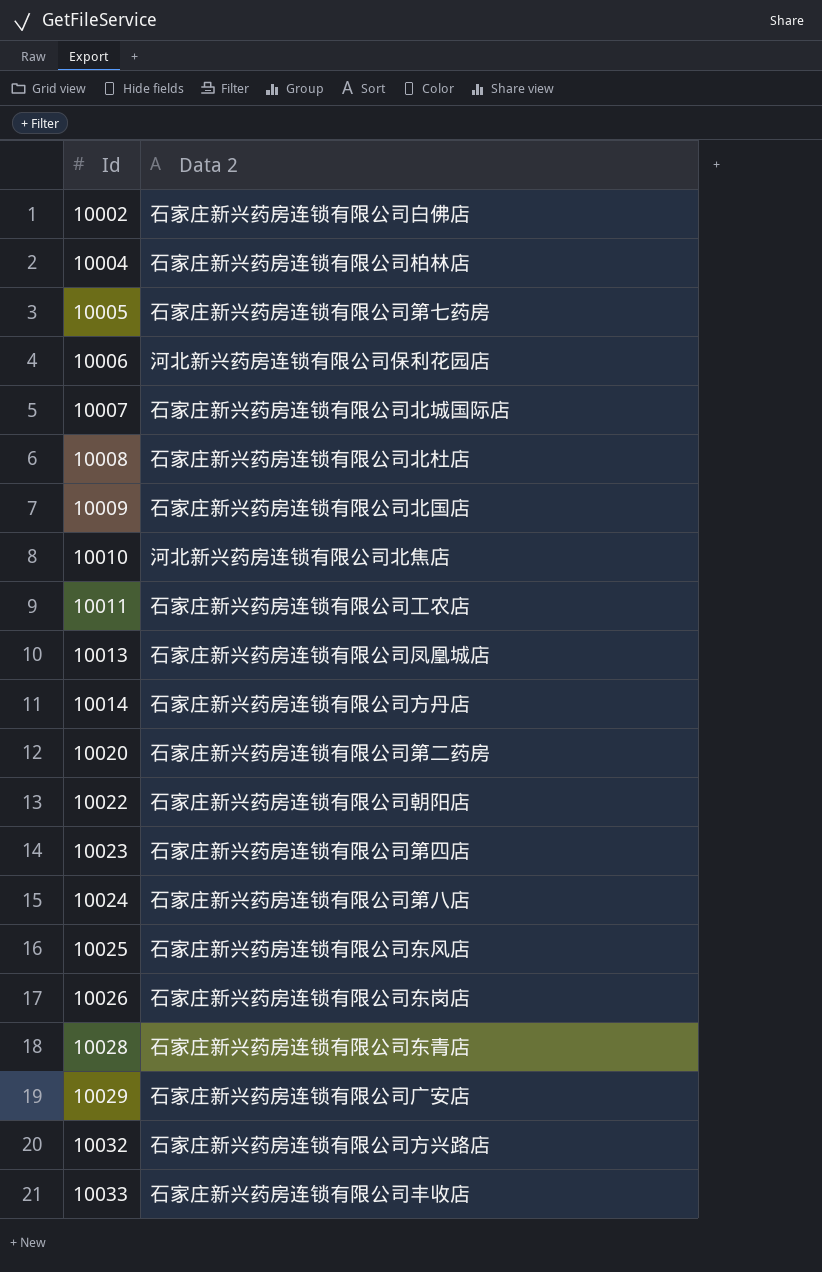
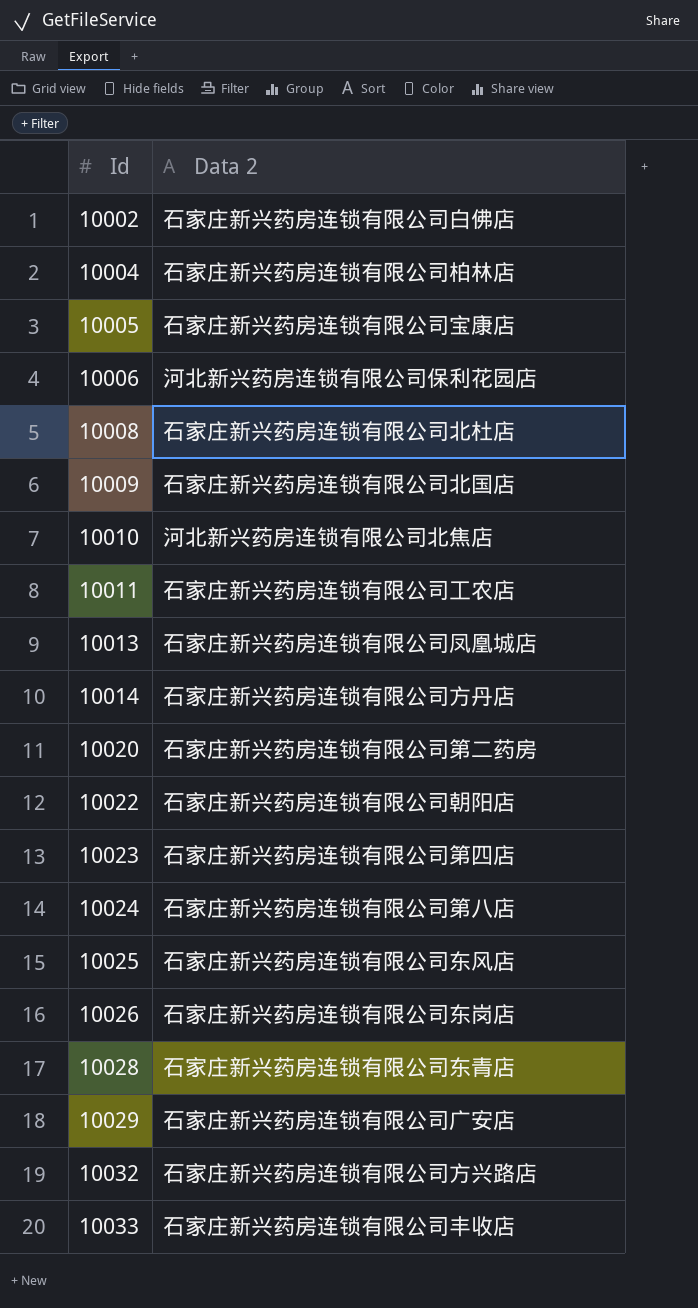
row 10007: 石家庄新兴药房连锁有限公司北城国际店 -> none
10005 | Data 2: 石家庄新兴药房连锁有限公司第七药房 -> 石家庄新兴药房连锁有限公司宝康店

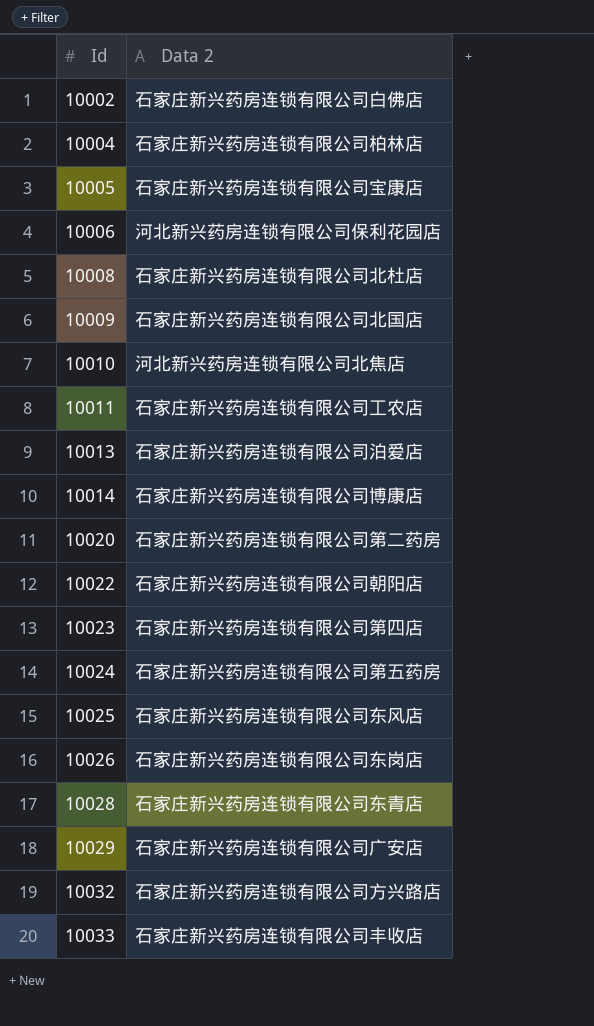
10013 | Data 2: 石家庄新兴药房连锁有限公司凤凰城店 -> 石家庄新兴药房连锁有限公司泊爱店
10014 | Data 2: 石家庄新兴药房连锁有限公司方丹店 -> 石家庄新兴药房连锁有限公司博康店
10024 | Data 2: 石家庄新兴药房连锁有限公司第八店 -> 石家庄新兴药房连锁有限公司第五药房

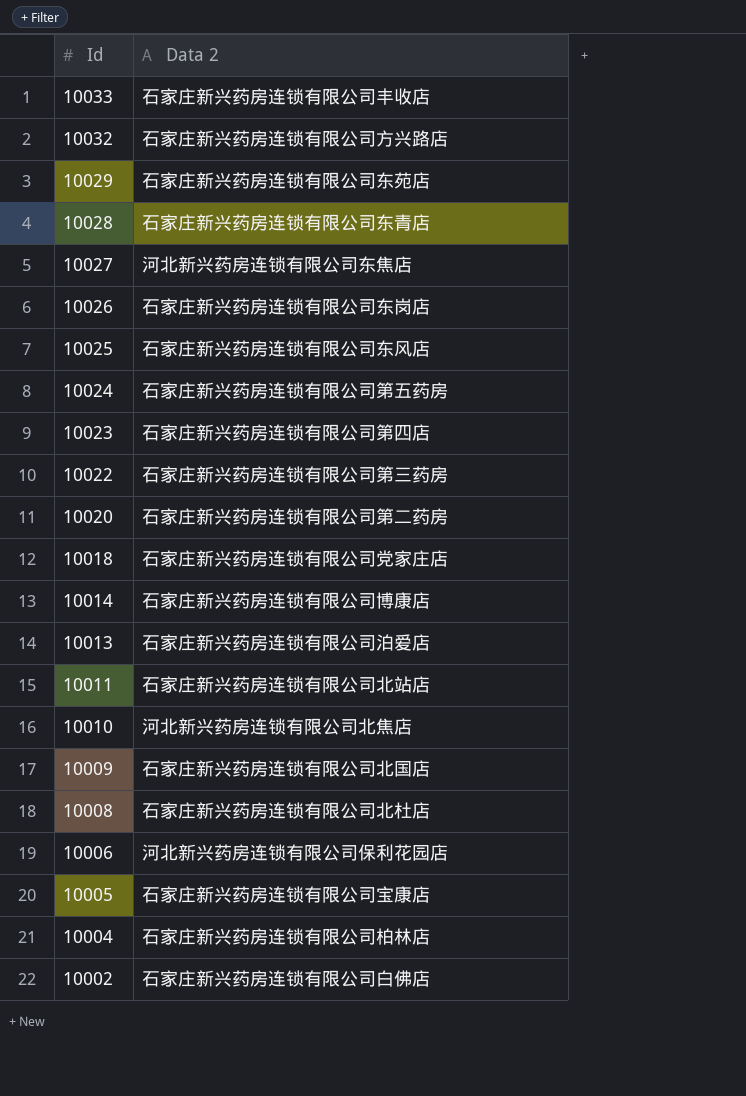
row order: Id ascending -> Id descending
10029 | Data 2: 石家庄新兴药房连锁有限公司广安店 -> 石家庄新兴药房连锁有限公司东苑店
row 10027: none -> 河北新兴药房连锁有限公司东焦店
10022 | Data 2: 石家庄新兴药房连锁有限公司朝阳店 -> 石家庄新兴药房连锁有限公司第三药房
row 10018: none -> 石家庄新兴药房连锁有限公司党家庄店
10011 | Data 2: 石家庄新兴药房连锁有限公司工农店 -> 石家庄新兴药房连锁有限公司北站店

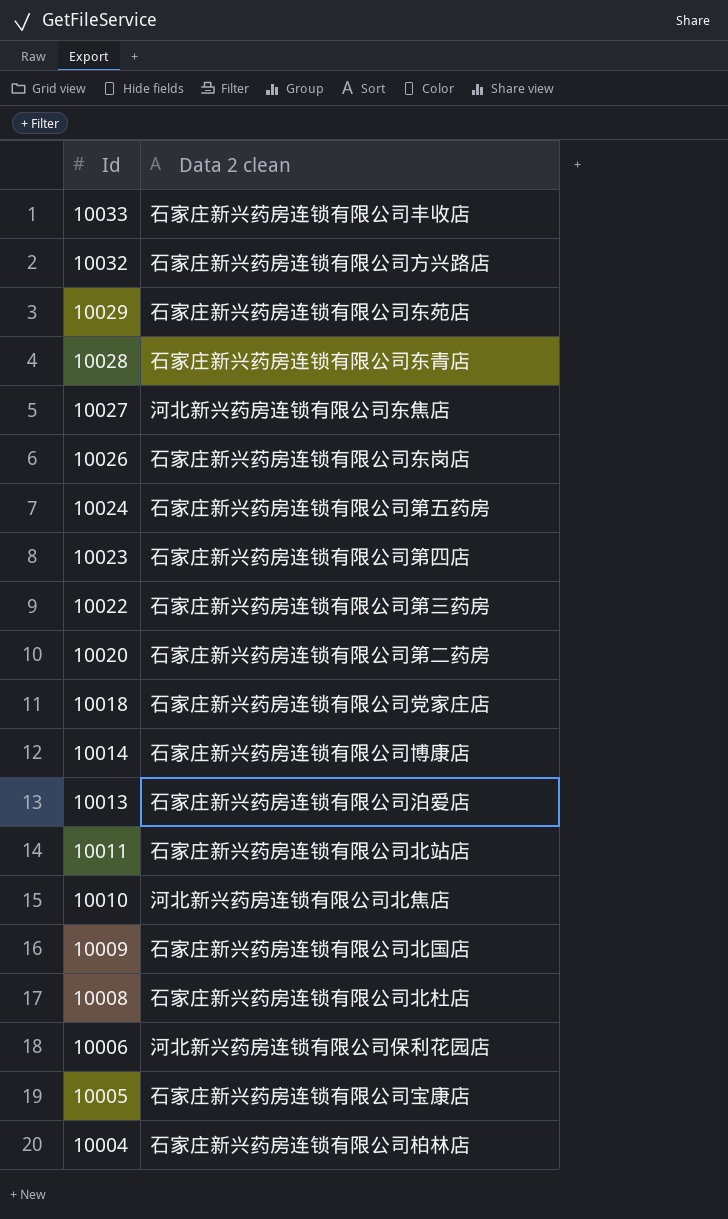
column name: Data 2 -> Data 2 clean
row 10025: 石家庄新兴药房连锁有限公司东风店 -> none
row 10002: 石家庄新兴药房连锁有限公司白佛店 -> none

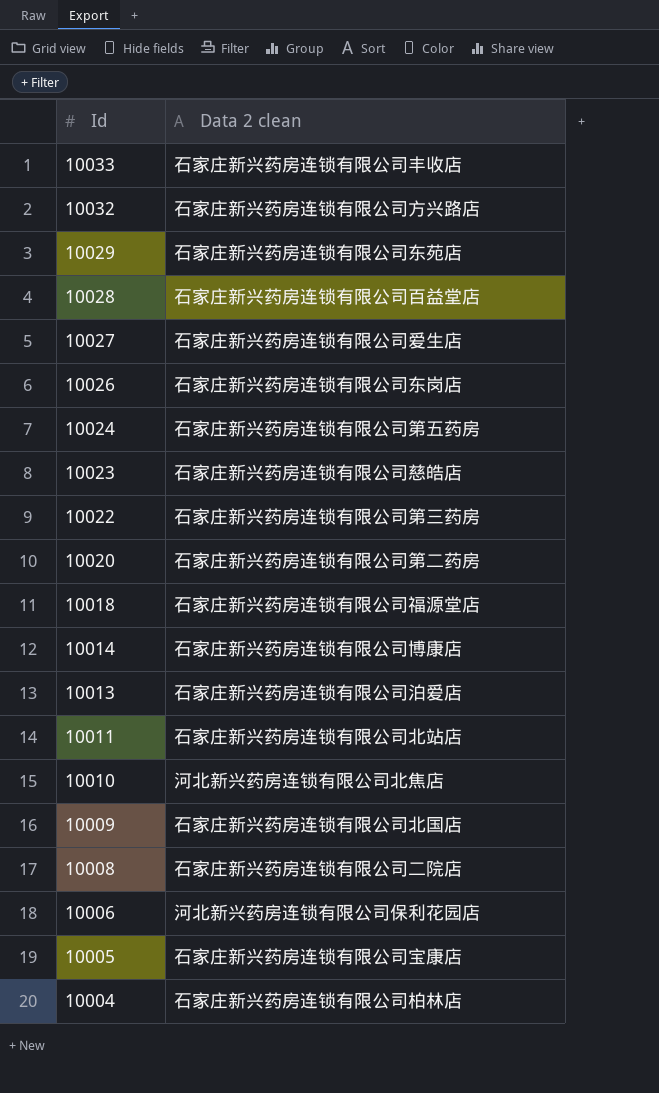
10028 | Data 2 clean: 石家庄新兴药房连锁有限公司东青店 -> 石家庄新兴药房连锁有限公司百益堂店
10027 | Data 2 clean: 河北新兴药房连锁有限公司东焦店 -> 石家庄新兴药房连锁有限公司爱生店
10023 | Data 2 clean: 石家庄新兴药房连锁有限公司第四店 -> 石家庄新兴药房连锁有限公司慈皓店
10018 | Data 2 clean: 石家庄新兴药房连锁有限公司党家庄店 -> 石家庄新兴药房连锁有限公司福源堂店
10008 | Data 2 clean: 石家庄新兴药房连锁有限公司北杜店 -> 石家庄新兴药房连锁有限公司二院店

